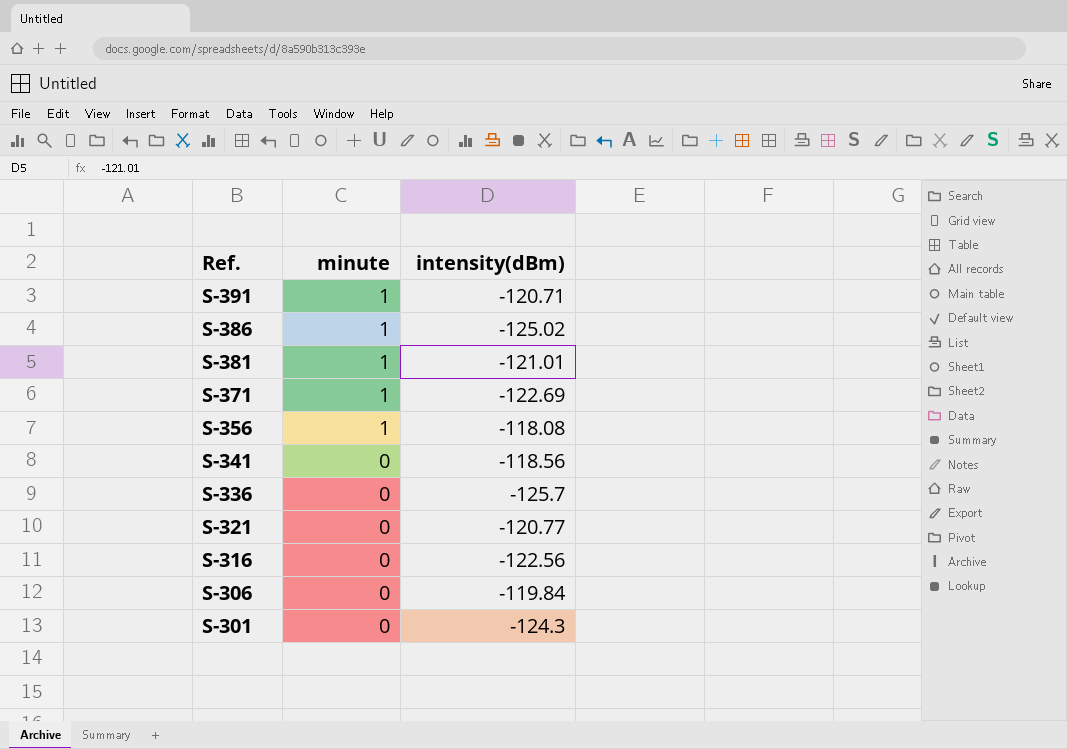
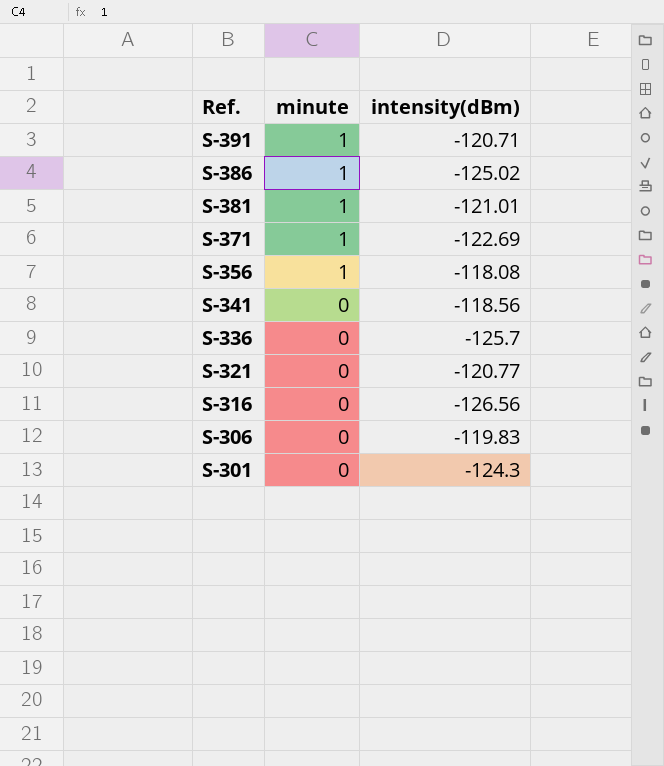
S-316 | intensity(dBm): -122.56 -> -126.56
S-306 | intensity(dBm): -119.84 -> -119.83

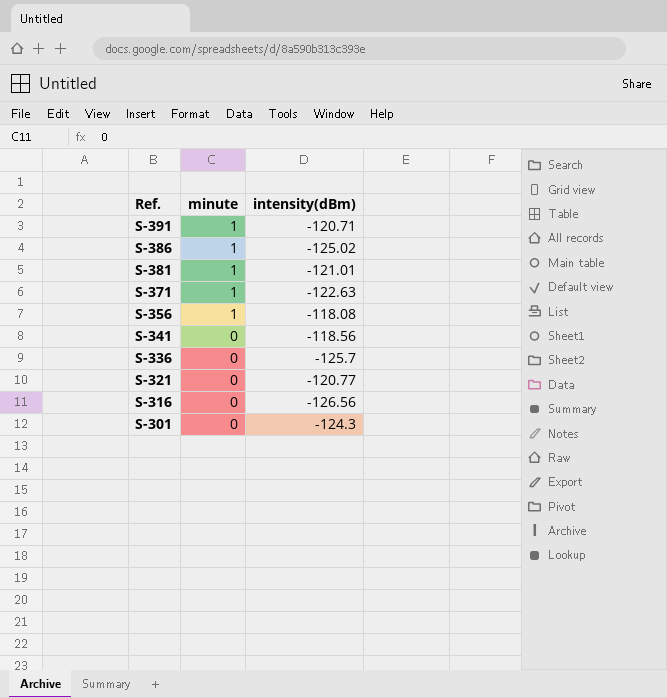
row S-306: 0 | -119.83 -> none
S-371 | intensity(dBm): -122.69 -> -122.63

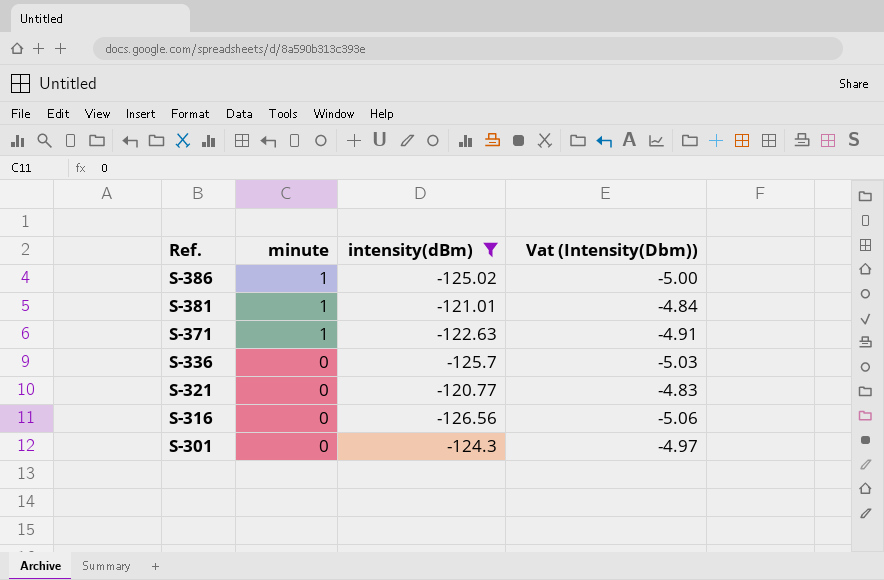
filter: none -> intensity(dBm) <= -120.77
column Vat (Intensity(Dbm)) | formula: none -> [intensity(dBm)] * 0.04

